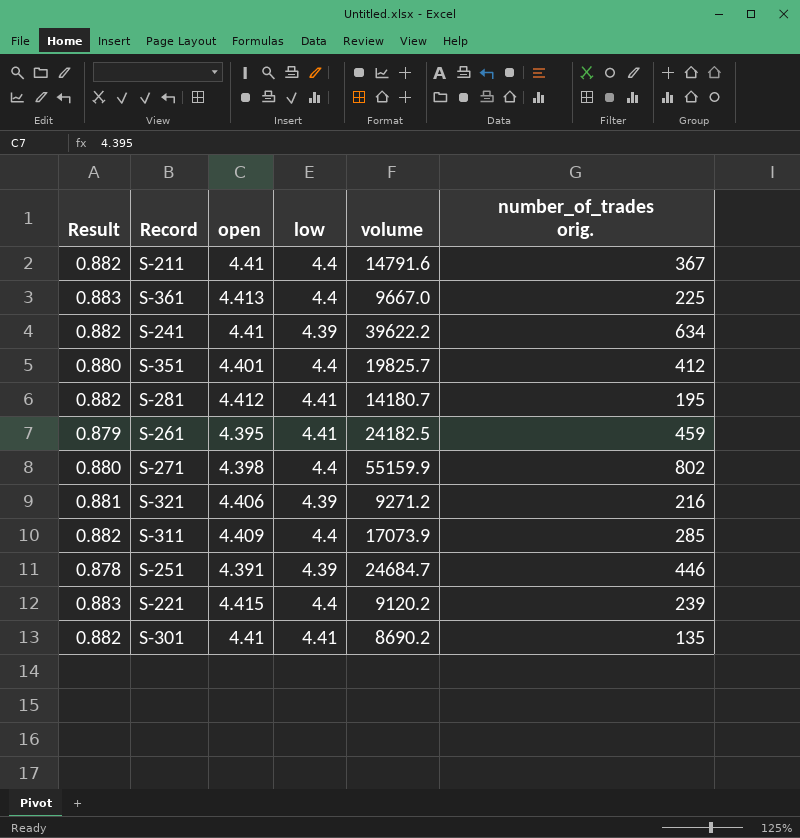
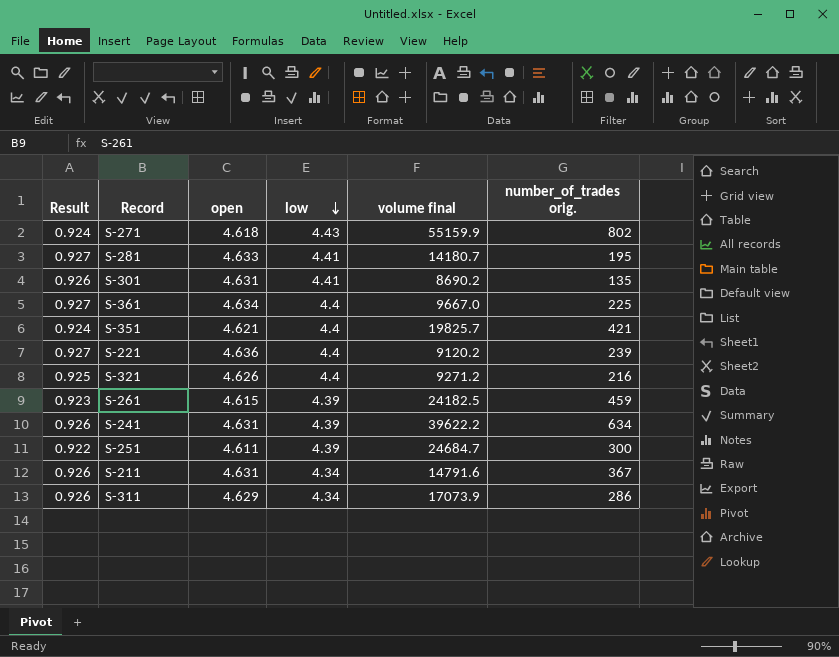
row order: none -> low descending
column name: volume -> volume final
S-271 | Result: 0.880 -> 0.924
S-271 | open: 4.398 -> 4.618
S-271 | low: 4.4 -> 4.43
S-281 | Result: 0.882 -> 0.927
S-281 | open: 4.412 -> 4.633
S-301 | Result: 0.882 -> 0.926
S-301 | open: 4.41 -> 4.631
S-361 | Result: 0.883 -> 0.927
S-361 | open: 4.413 -> 4.634
S-351 | Result: 0.880 -> 0.924
S-351 | open: 4.401 -> 4.621
S-351 | number_of_trades orig.: 412 -> 421
S-221 | Result: 0.883 -> 0.927
S-221 | open: 4.415 -> 4.636
S-321 | Result: 0.881 -> 0.925
S-321 | open: 4.406 -> 4.626
S-321 | low: 4.39 -> 4.4
S-261 | Result: 0.879 -> 0.923
S-261 | open: 4.395 -> 4.615
S-261 | low: 4.41 -> 4.39
S-241 | Result: 0.882 -> 0.926
S-241 | open: 4.41 -> 4.631
S-251 | Result: 0.878 -> 0.922
S-251 | open: 4.391 -> 4.611
S-251 | number_of_trades orig.: 446 -> 300
S-211 | Result: 0.882 -> 0.926
S-211 | open: 4.41 -> 4.631
S-211 | low: 4.4 -> 4.34
S-311 | Result: 0.882 -> 0.926
S-311 | open: 4.409 -> 4.629
S-311 | low: 4.4 -> 4.34
S-311 | number_of_trades orig.: 285 -> 286

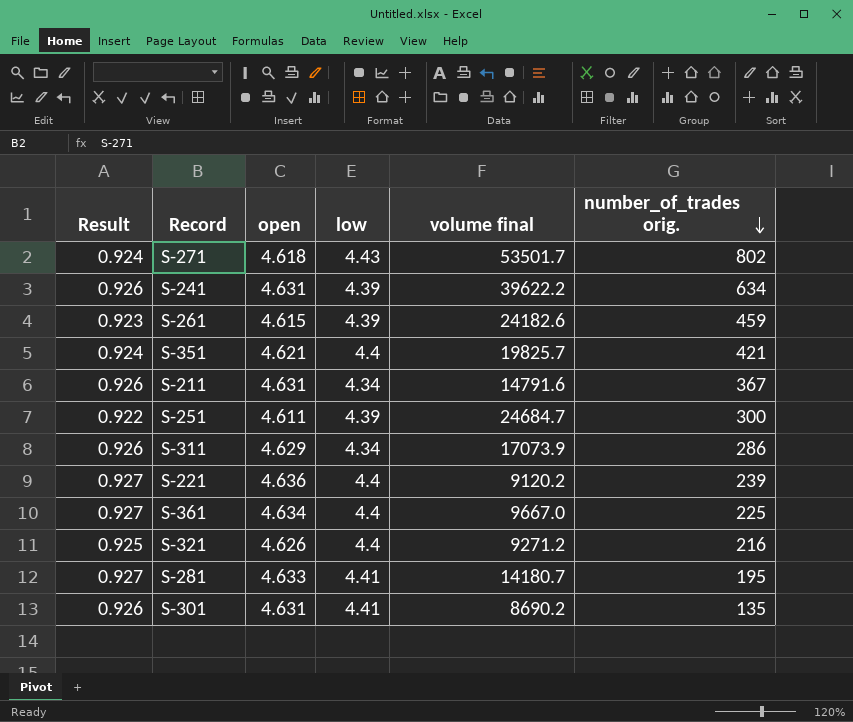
row order: low descending -> number_of_trades orig. descending
S-271 | volume final: 55159.9 -> 53501.7
S-261 | volume final: 24182.5 -> 24182.6

